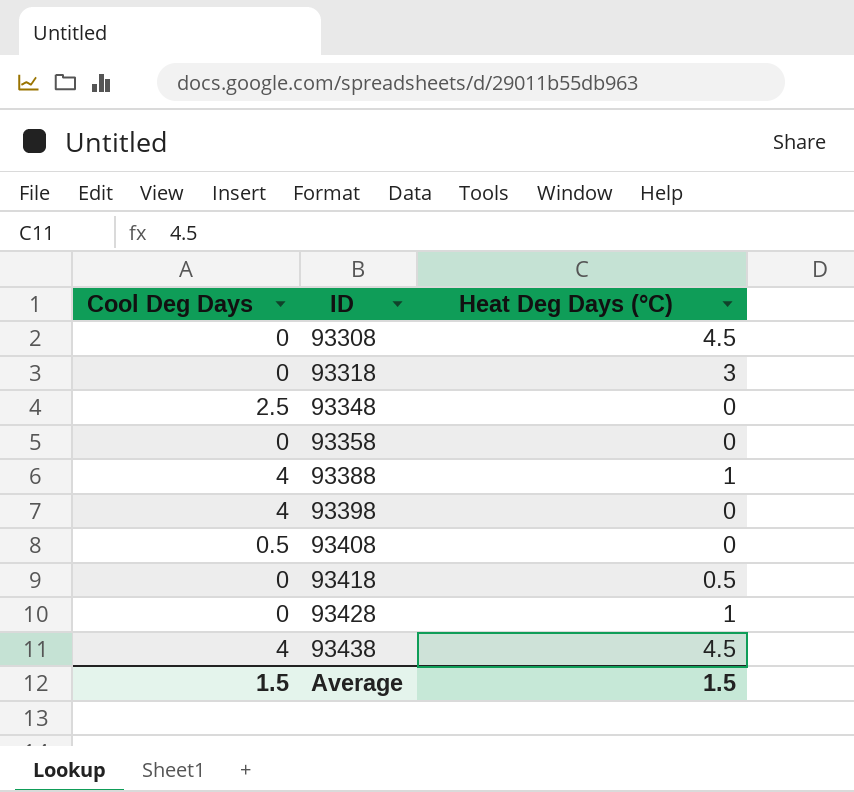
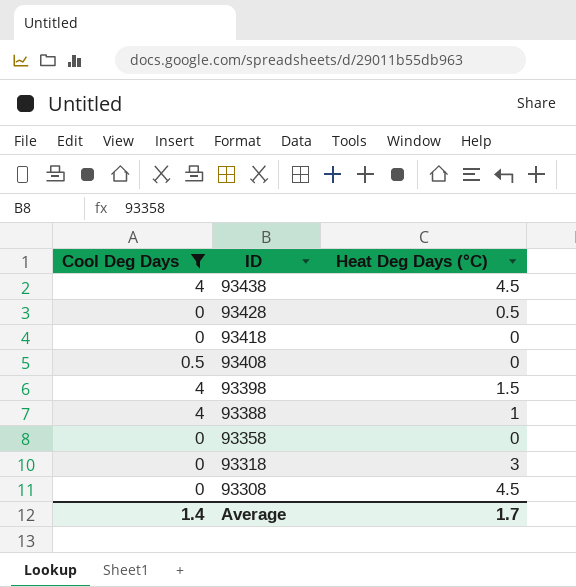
filter: none -> Cool Deg Days != 2.5
row order: ID ascending -> ID descending
93428 | Heat Deg Days (°C): 1 -> 0.5
93418 | Heat Deg Days (°C): 0.5 -> 0
93398 | Heat Deg Days (°C): 0 -> 1.5
Average | Cool Deg Days: 1.5 -> 1.4
Average | Heat Deg Days (°C): 1.5 -> 1.7

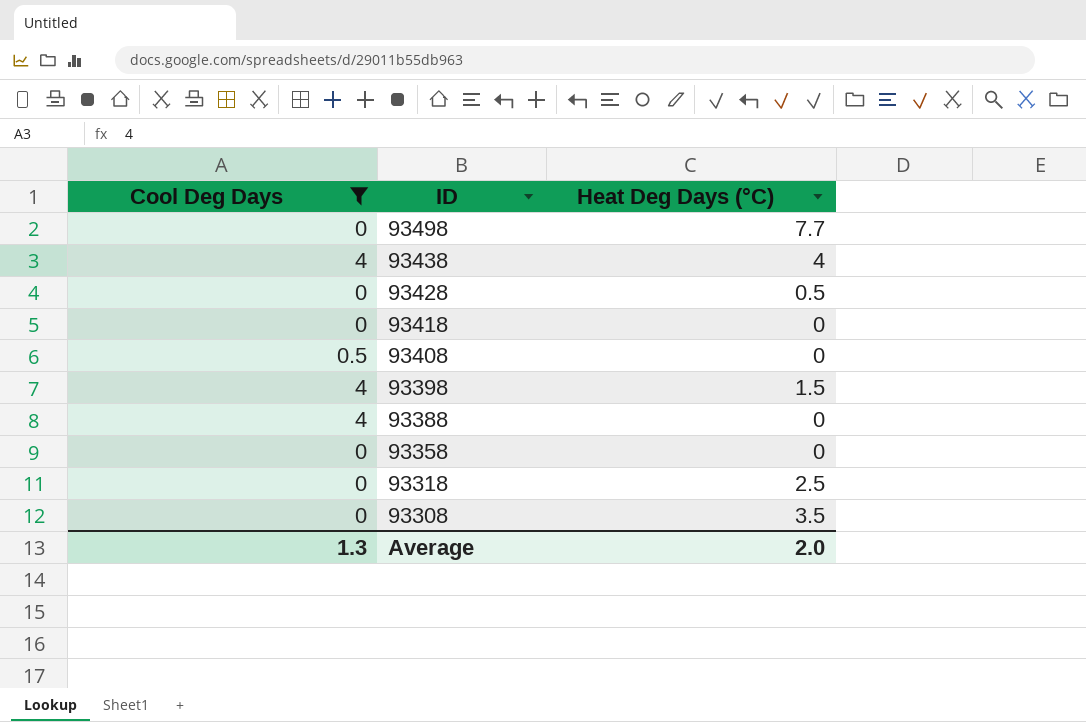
row 93498: none -> 0 | 7.7
93438 | Heat Deg Days (°C): 4.5 -> 4
93388 | Heat Deg Days (°C): 1 -> 0
93318 | Heat Deg Days (°C): 3 -> 2.5
93308 | Heat Deg Days (°C): 4.5 -> 3.5
Average | Cool Deg Days: 1.4 -> 1.3
Average | Heat Deg Days (°C): 1.7 -> 2.0

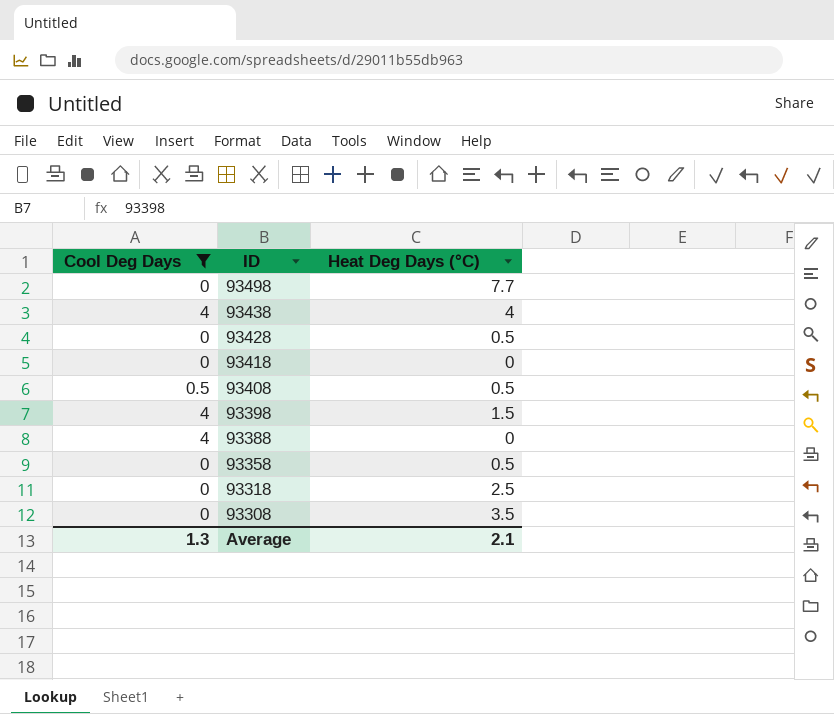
93408 | Heat Deg Days (°C): 0 -> 0.5
93358 | Heat Deg Days (°C): 0 -> 0.5
Average | Heat Deg Days (°C): 2.0 -> 2.1

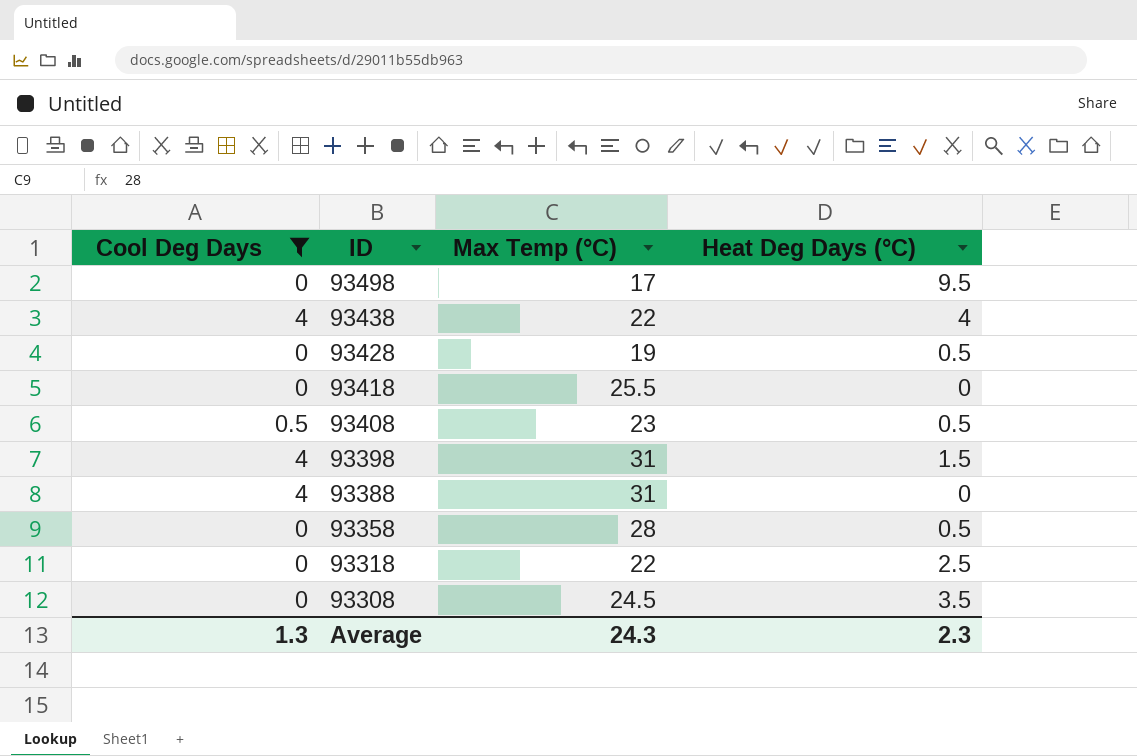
column Max Temp (°C) | position: none -> 3
93498 | Heat Deg Days (°C): 7.7 -> 9.5
Average | Heat Deg Days (°C): 2.1 -> 2.3

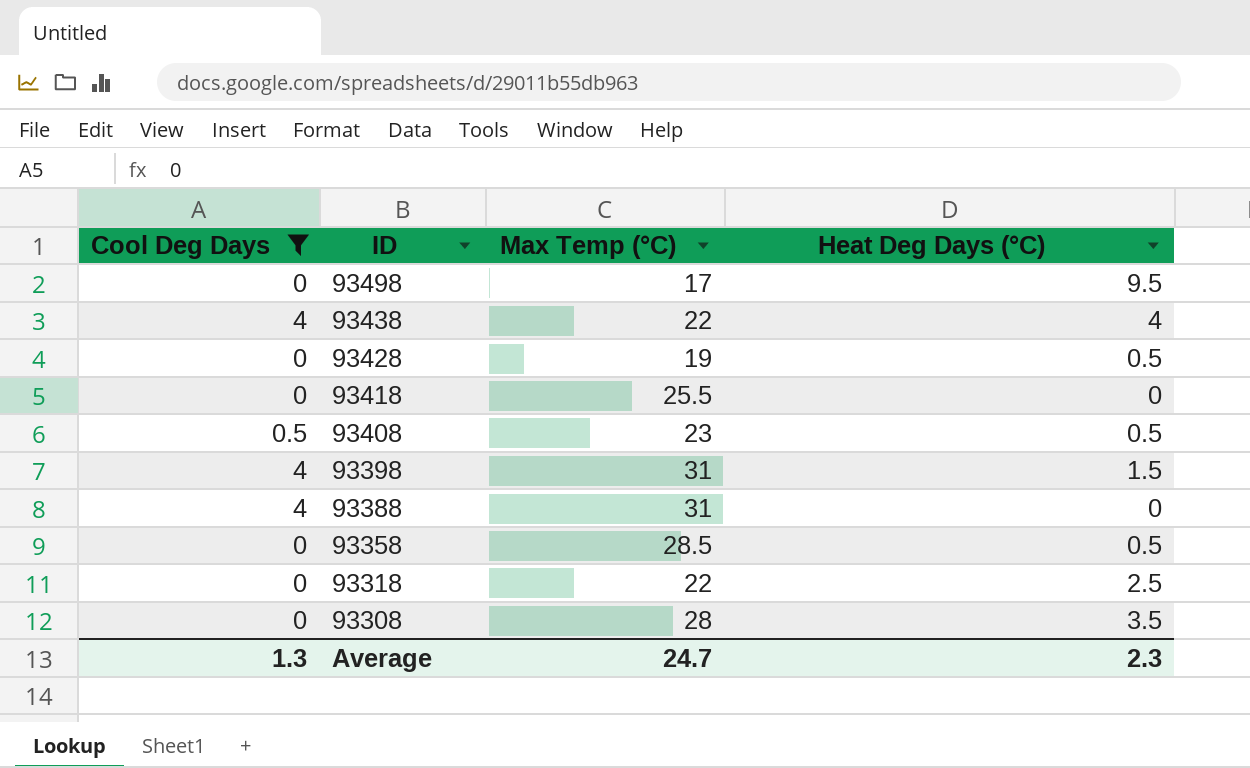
93358 | Max Temp (°C): 28 -> 28.5
93308 | Max Temp (°C): 24.5 -> 28
Average | Max Temp (°C): 24.3 -> 24.7

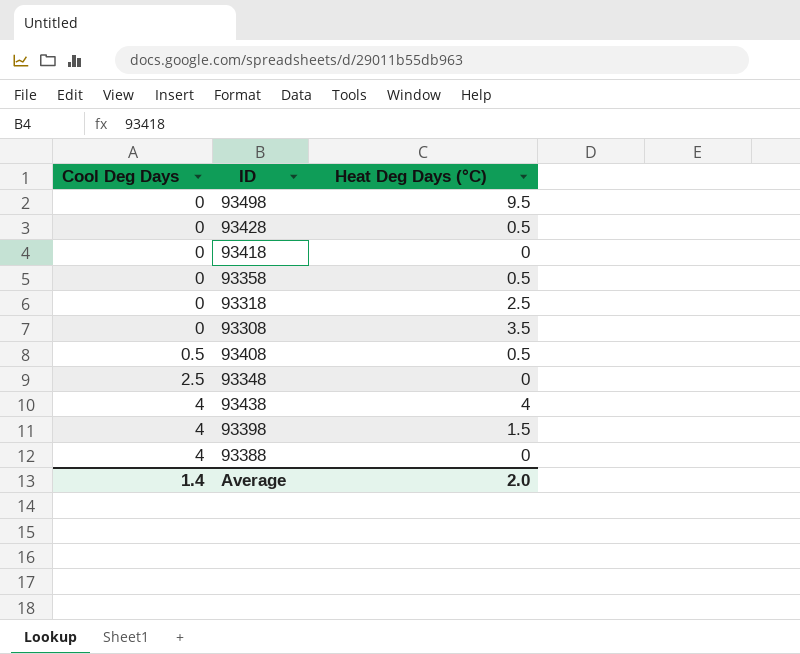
filter: Cool Deg Days != 2.5 -> none
row order: ID descending -> Cool Deg Days ascending
column Max Temp (°C) | position: 3 -> none
Average | Cool Deg Days: 1.3 -> 1.4
Average | Heat Deg Days (°C): 2.3 -> 2.0

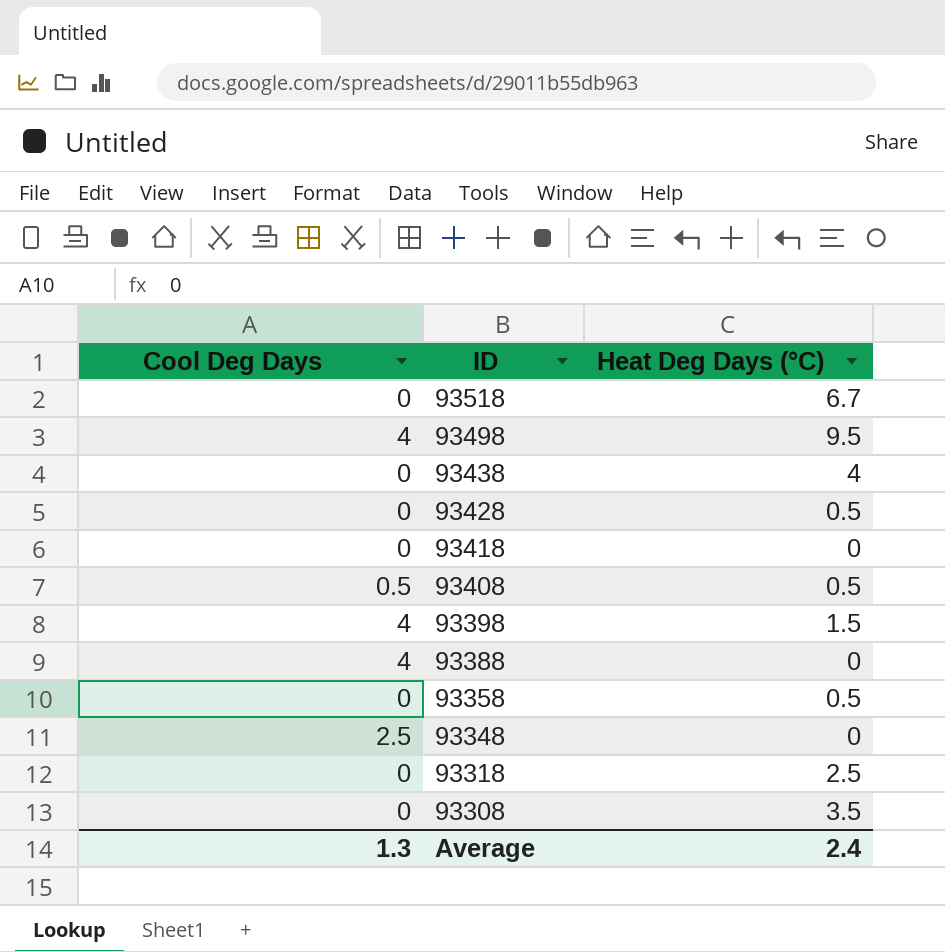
row order: Cool Deg Days ascending -> ID descending
row 93518: none -> 0 | 6.7
93498 | Cool Deg Days: 0 -> 4
93438 | Cool Deg Days: 4 -> 0
Average | Cool Deg Days: 1.4 -> 1.3
Average | Heat Deg Days (°C): 2.0 -> 2.4

